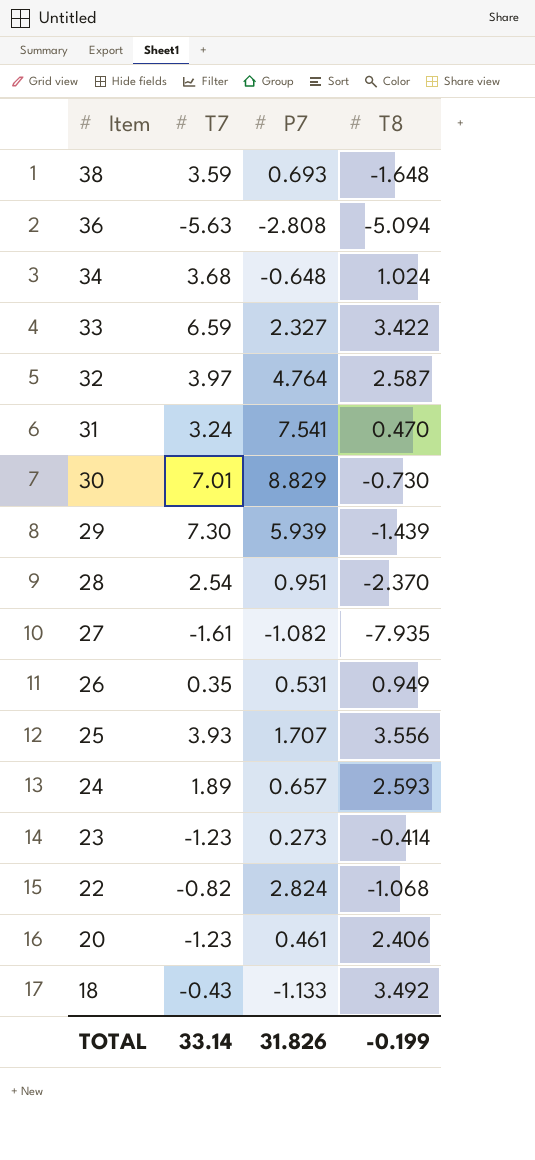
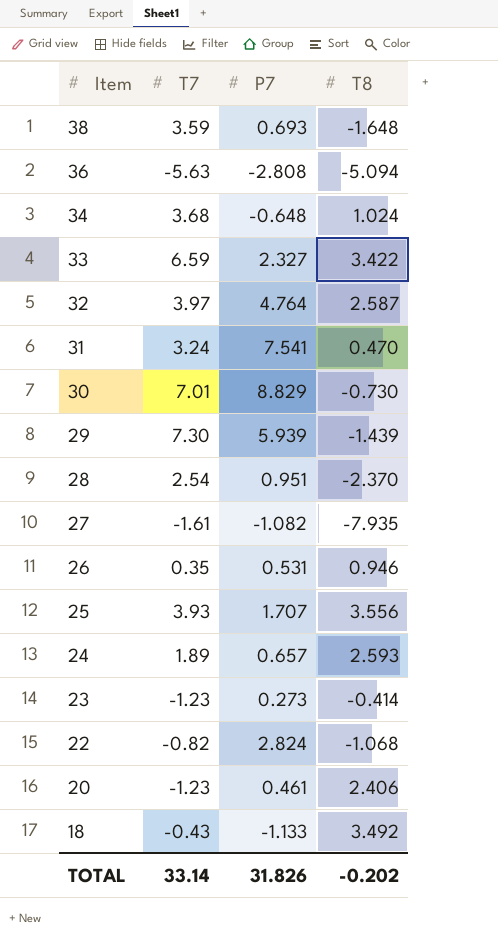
26 | T8: 0.949 -> 0.946
TOTAL | T8: -0.199 -> -0.202

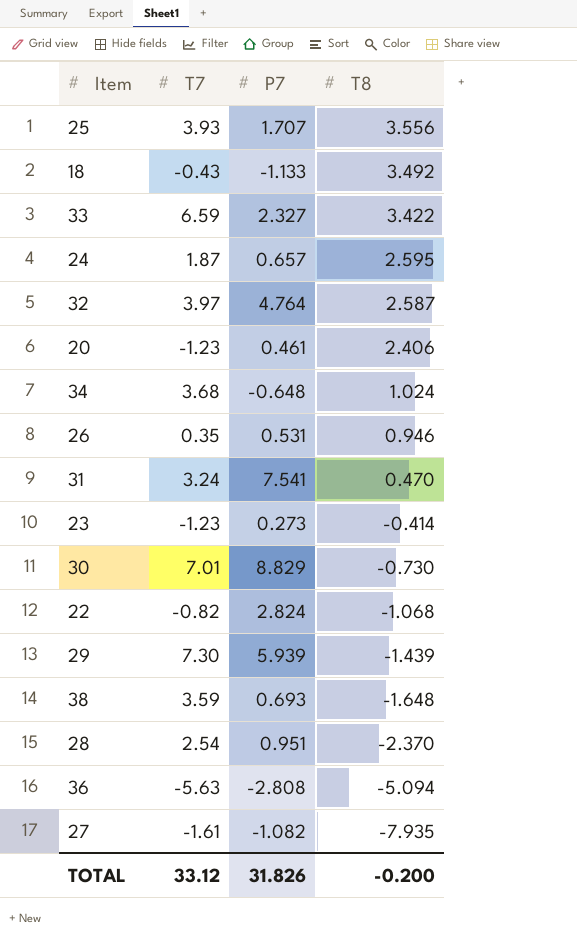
row order: Item descending -> T8 descending
24 | T7: 1.89 -> 1.87
24 | T8: 2.593 -> 2.595
TOTAL | T7: 33.14 -> 33.12
TOTAL | T8: -0.202 -> -0.200

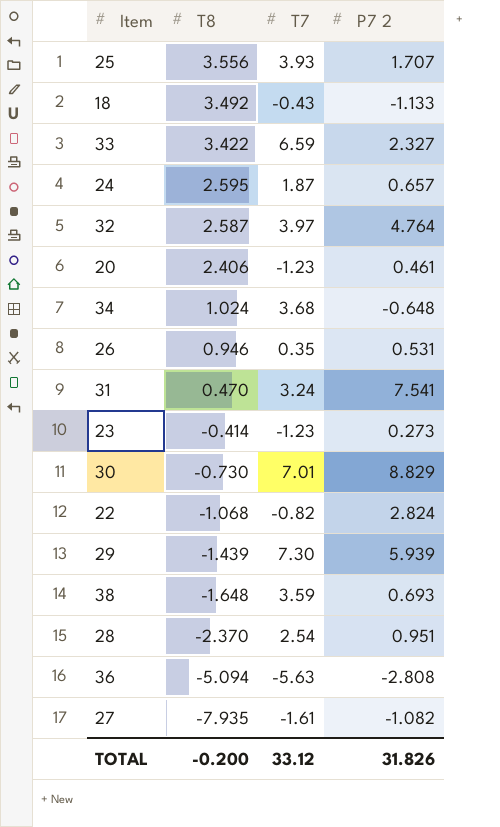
column T8 | position: 4 -> 2
column name: P7 -> P7 2

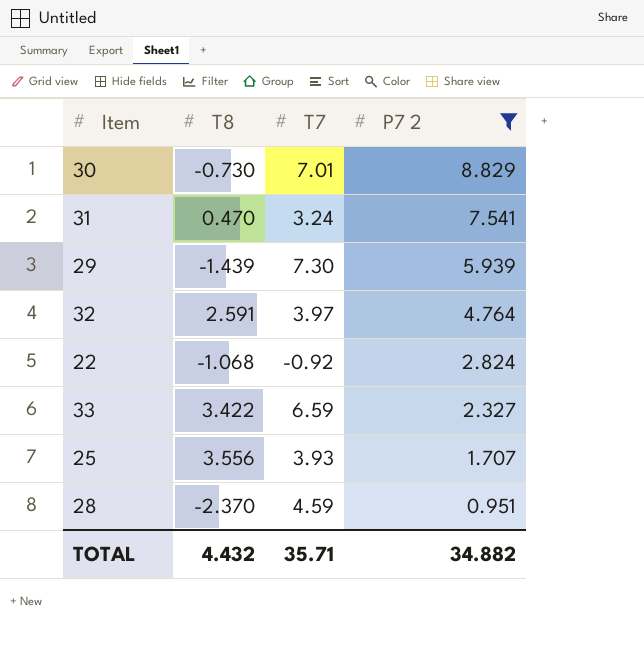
filter: none -> P7 2 >= 0.951
row order: T8 descending -> P7 2 descending
32 | T8: 2.587 -> 2.591
22 | T7: -0.82 -> -0.92
28 | T7: 2.54 -> 4.59
TOTAL | T8: -0.200 -> 4.432
TOTAL | T7: 33.12 -> 35.71
TOTAL | P7 2: 31.826 -> 34.882

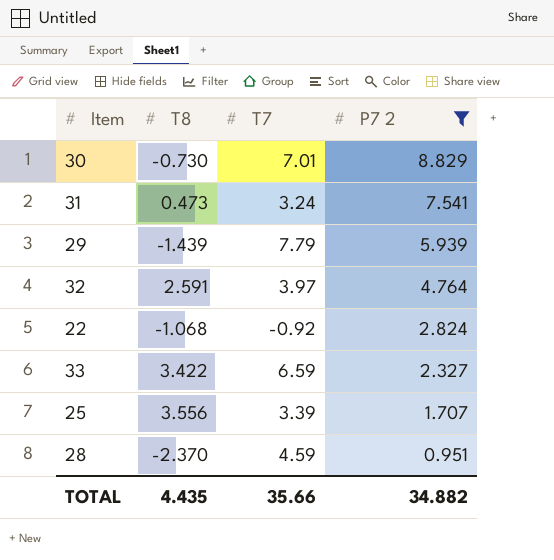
31 | T8: 0.470 -> 0.473
29 | T7: 7.30 -> 7.79
25 | T7: 3.93 -> 3.39
TOTAL | T8: 4.432 -> 4.435
TOTAL | T7: 35.71 -> 35.66

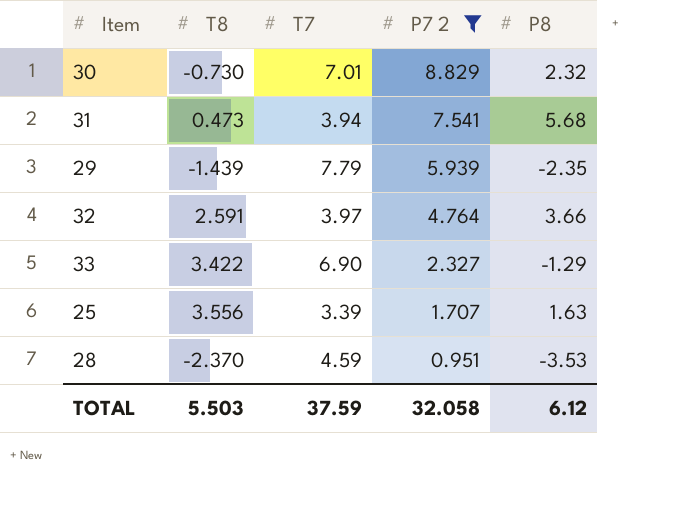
column P8 | position: none -> 5
row 22: -1.068 | -0.92 | 2.824 -> none
31 | T7: 3.24 -> 3.94
33 | T7: 6.59 -> 6.90
TOTAL | T8: 4.435 -> 5.503
TOTAL | T7: 35.66 -> 37.59
TOTAL | P7 2: 34.882 -> 32.058

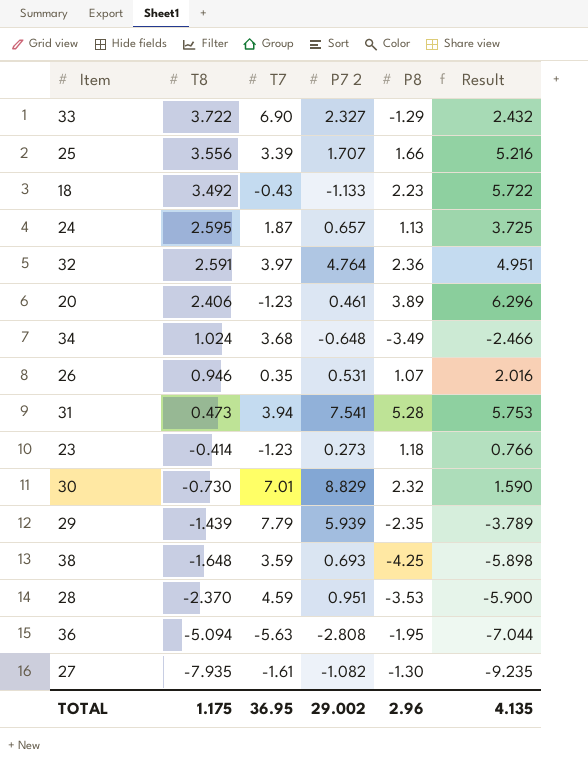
filter: P7 2 >= 0.951 -> none
row order: P7 2 descending -> T8 descending
column Result | formula: none -> [T8] + [P8]
33 | T8: 3.422 -> 3.722
25 | P8: 1.63 -> 1.66
32 | P8: 3.66 -> 2.36
31 | P8: 5.68 -> 5.28
TOTAL | T8: 5.503 -> 1.175
TOTAL | T7: 37.59 -> 36.95
TOTAL | P7 2: 32.058 -> 29.002
TOTAL | P8: 6.12 -> 2.96

